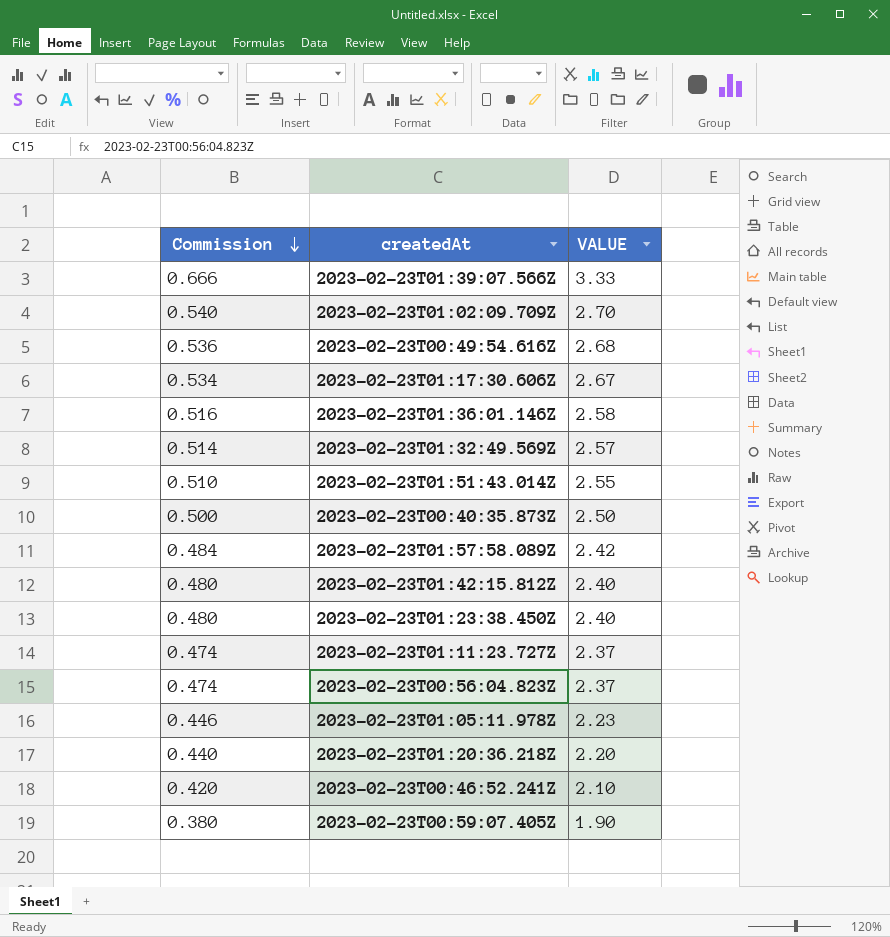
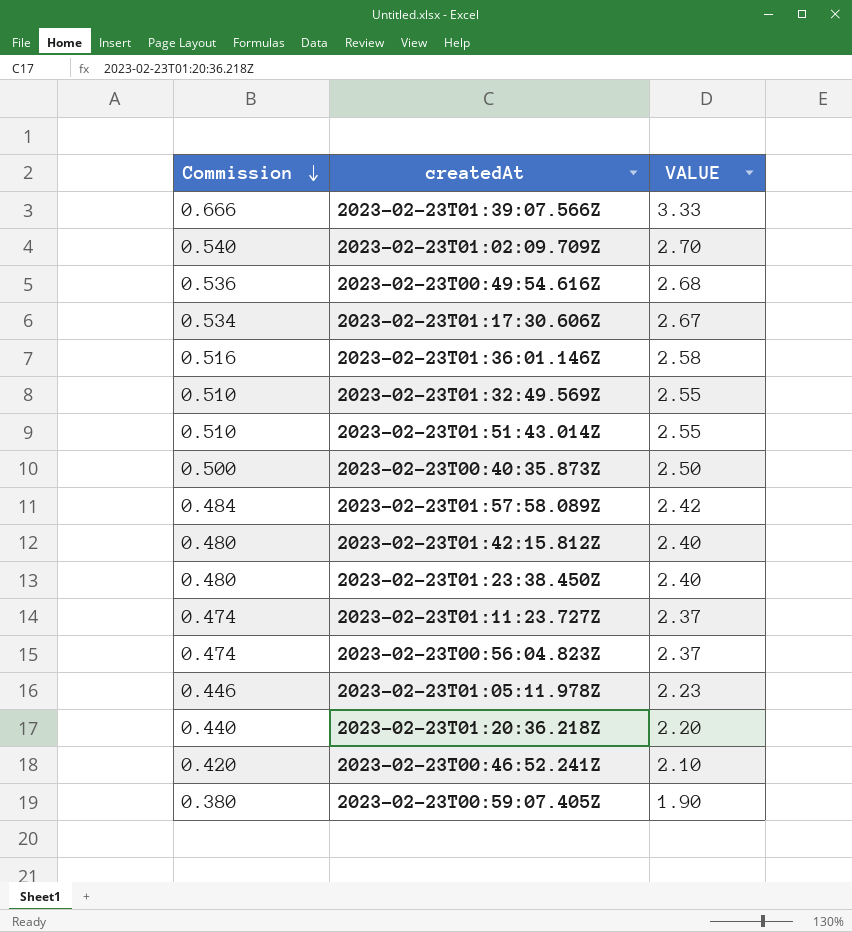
2023-02-23T01:32:49.569Z | Commission: 0.514 -> 0.510
2023-02-23T01:32:49.569Z | VALUE: 2.57 -> 2.55

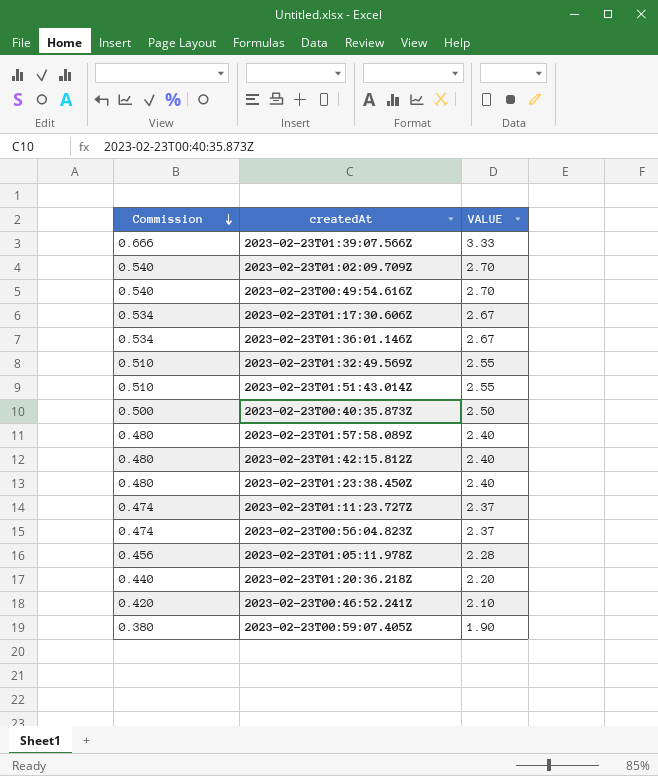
2023-02-23T00:49:54.616Z | Commission: 0.536 -> 0.540
2023-02-23T00:49:54.616Z | VALUE: 2.68 -> 2.70
2023-02-23T01:36:01.146Z | Commission: 0.516 -> 0.534
2023-02-23T01:36:01.146Z | VALUE: 2.58 -> 2.67
2023-02-23T01:57:58.089Z | Commission: 0.484 -> 0.480
2023-02-23T01:57:58.089Z | VALUE: 2.42 -> 2.40
2023-02-23T01:05:11.978Z | Commission: 0.446 -> 0.456
2023-02-23T01:05:11.978Z | VALUE: 2.23 -> 2.28

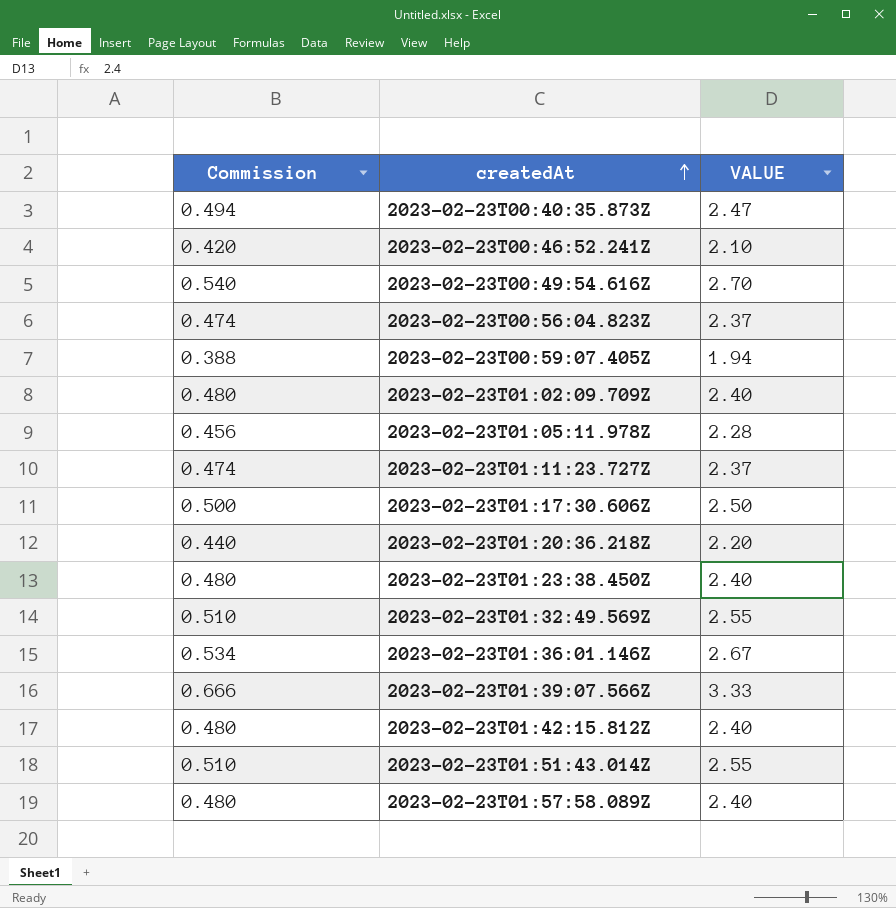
row order: Commission descending -> createdAt ascending
2023-02-23T00:40:35.873Z | Commission: 0.500 -> 0.494
2023-02-23T00:40:35.873Z | VALUE: 2.50 -> 2.47
2023-02-23T00:59:07.405Z | Commission: 0.380 -> 0.388
2023-02-23T00:59:07.405Z | VALUE: 1.90 -> 1.94
2023-02-23T01:02:09.709Z | Commission: 0.540 -> 0.480
2023-02-23T01:02:09.709Z | VALUE: 2.70 -> 2.40
2023-02-23T01:17:30.606Z | Commission: 0.534 -> 0.500
2023-02-23T01:17:30.606Z | VALUE: 2.67 -> 2.50

